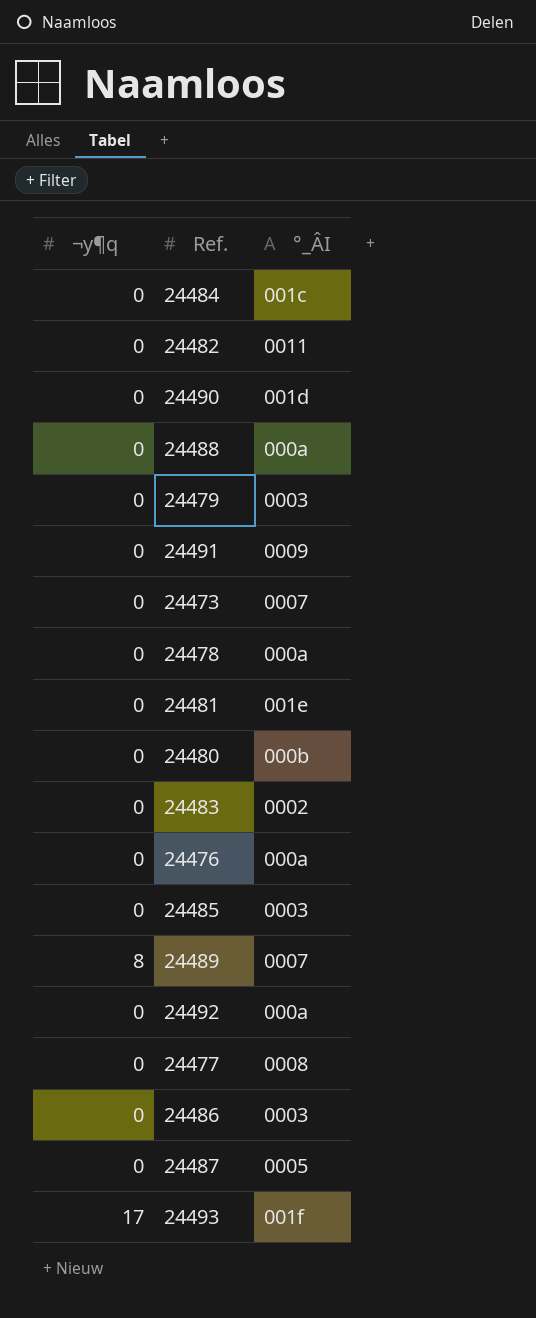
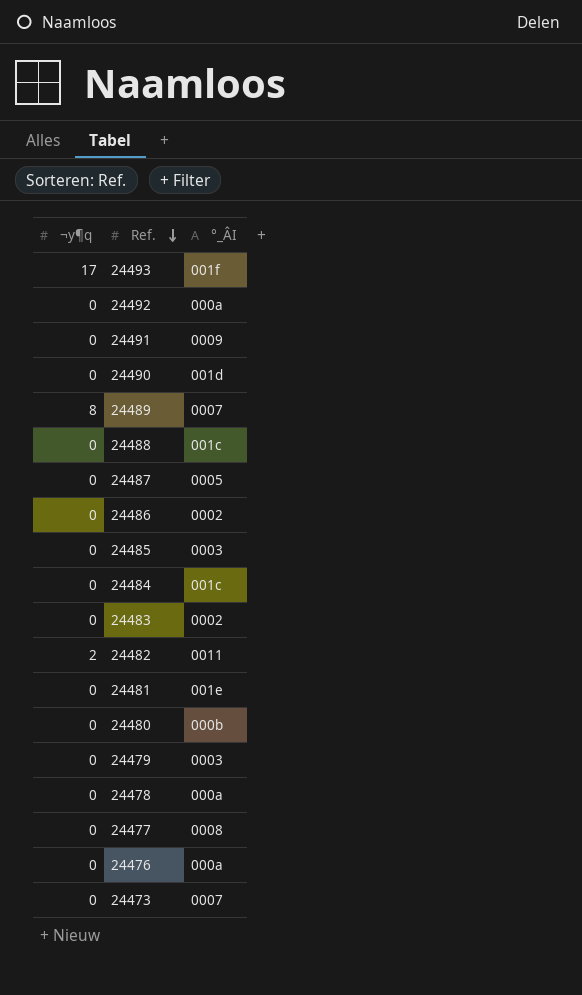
row order: none -> Ref. descending
24488 | °_ÂI: 000a -> 001c
24486 | °_ÂI: 0003 -> 0002
24482 | ¬y¶q: 0 -> 2

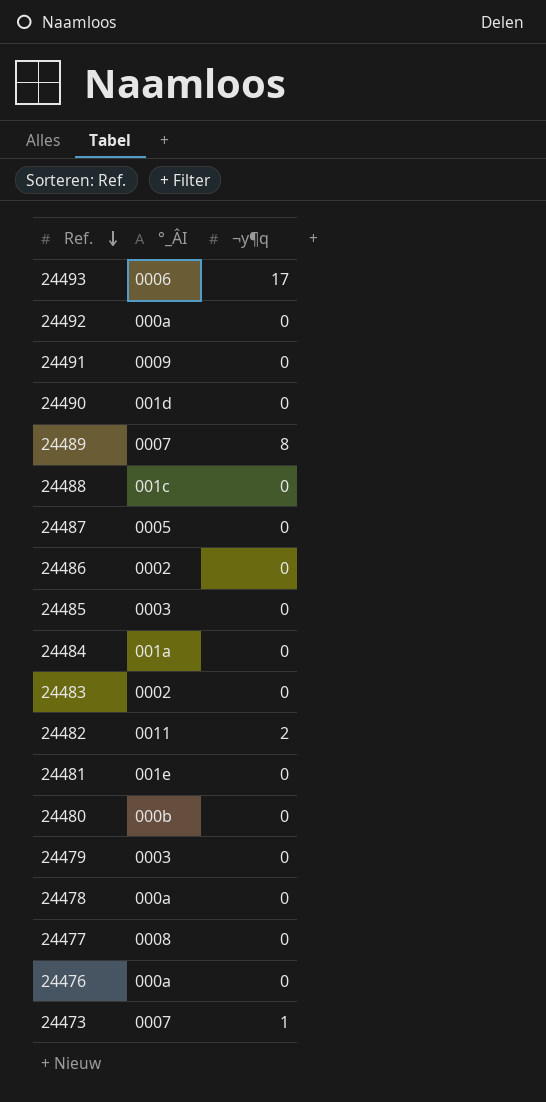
column ¬y¶q | position: 1 -> 3
24493 | °_ÂI: 001f -> 0006
24484 | °_ÂI: 001c -> 001a
24473 | ¬y¶q: 0 -> 1

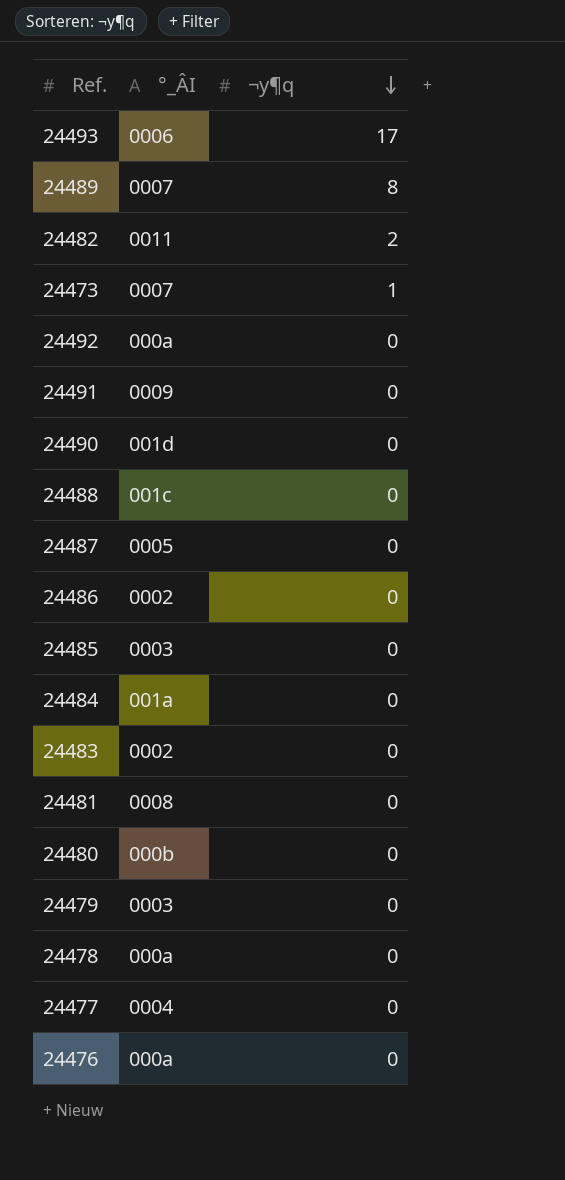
row order: Ref. descending -> ¬y¶q descending
24481 | °_ÂI: 001e -> 0008
24477 | °_ÂI: 0008 -> 0004

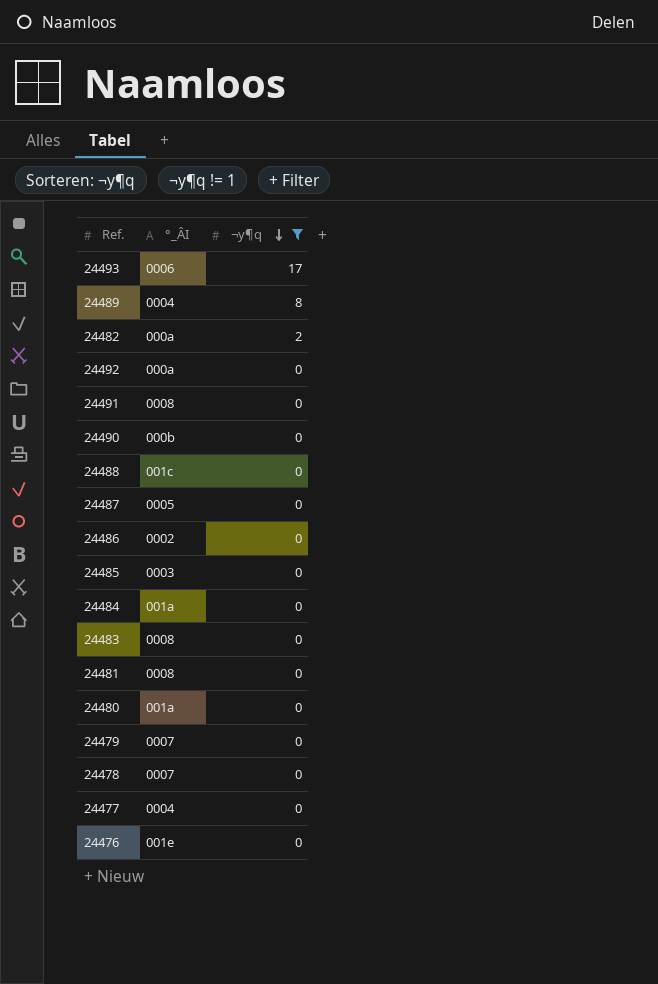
filter: none -> ¬y¶q != 1
24489 | °_ÂI: 0007 -> 0004
24482 | °_ÂI: 0011 -> 000a
24491 | °_ÂI: 0009 -> 0008
24490 | °_ÂI: 001d -> 000b
24483 | °_ÂI: 0002 -> 0008
24480 | °_ÂI: 000b -> 001a
24479 | °_ÂI: 0003 -> 0007
24478 | °_ÂI: 000a -> 0007
24476 | °_ÂI: 000a -> 001e

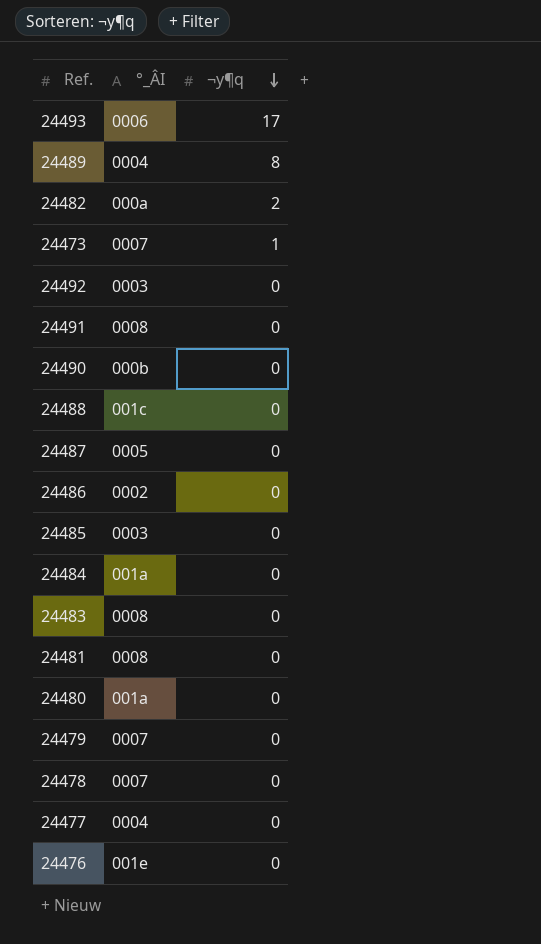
filter: ¬y¶q != 1 -> none
24492 | °_ÂI: 000a -> 0003

